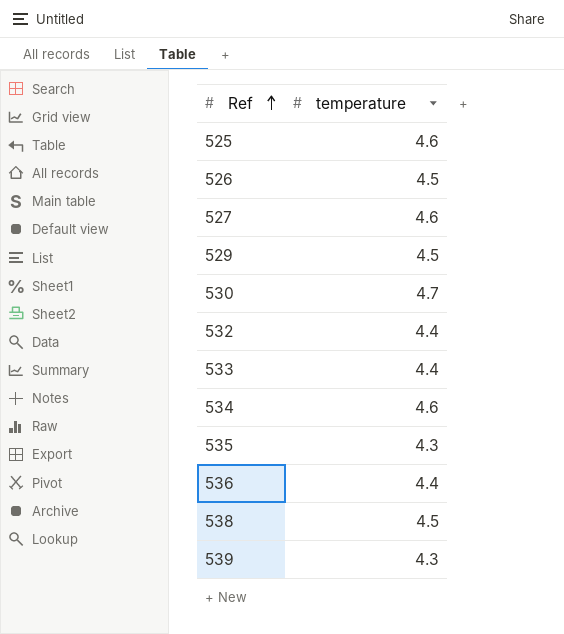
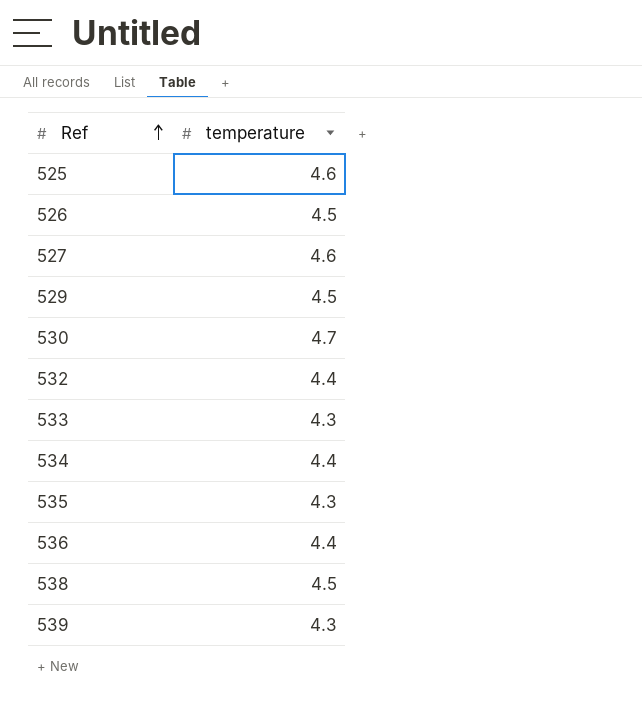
533 | temperature: 4.4 -> 4.3
534 | temperature: 4.6 -> 4.4

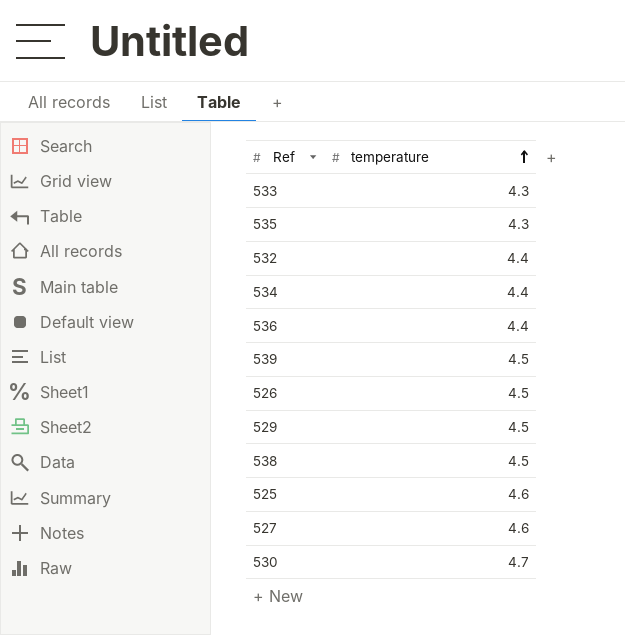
row order: Ref ascending -> temperature ascending
539 | temperature: 4.3 -> 4.5

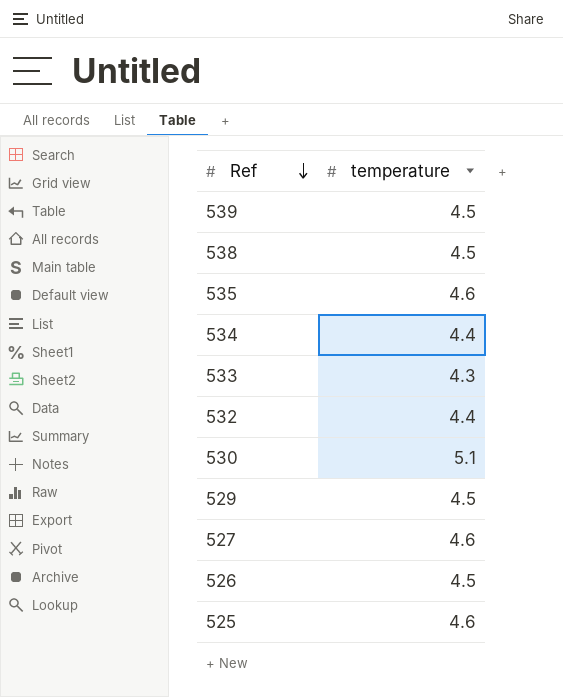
row order: temperature ascending -> Ref descending
row 536: 4.4 -> none
535 | temperature: 4.3 -> 4.6
530 | temperature: 4.7 -> 5.1

